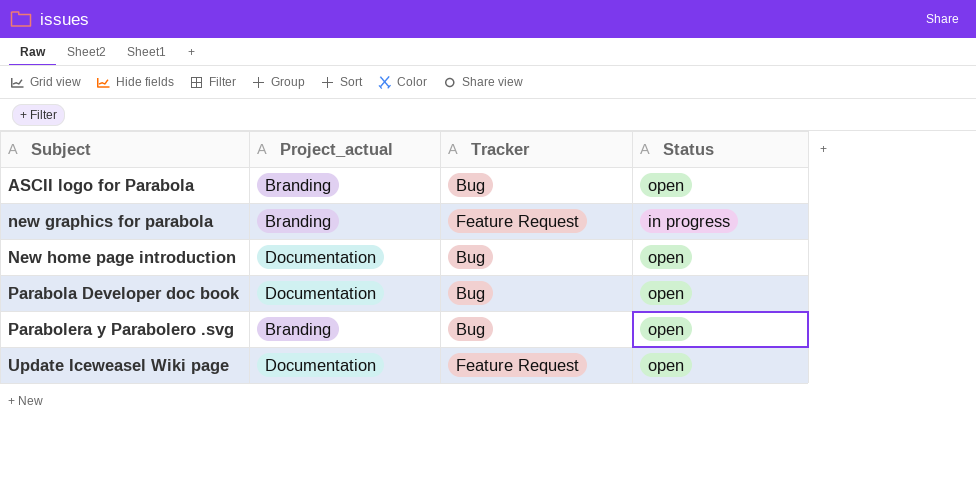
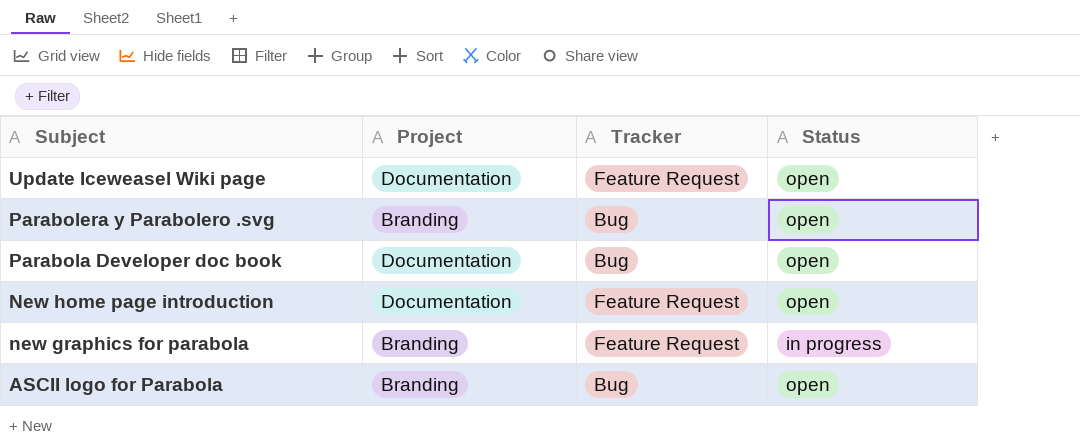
row order: Subject ascending -> Subject descending
column name: Project_actual -> Project
New home page introduction | Tracker: Bug -> Feature Request

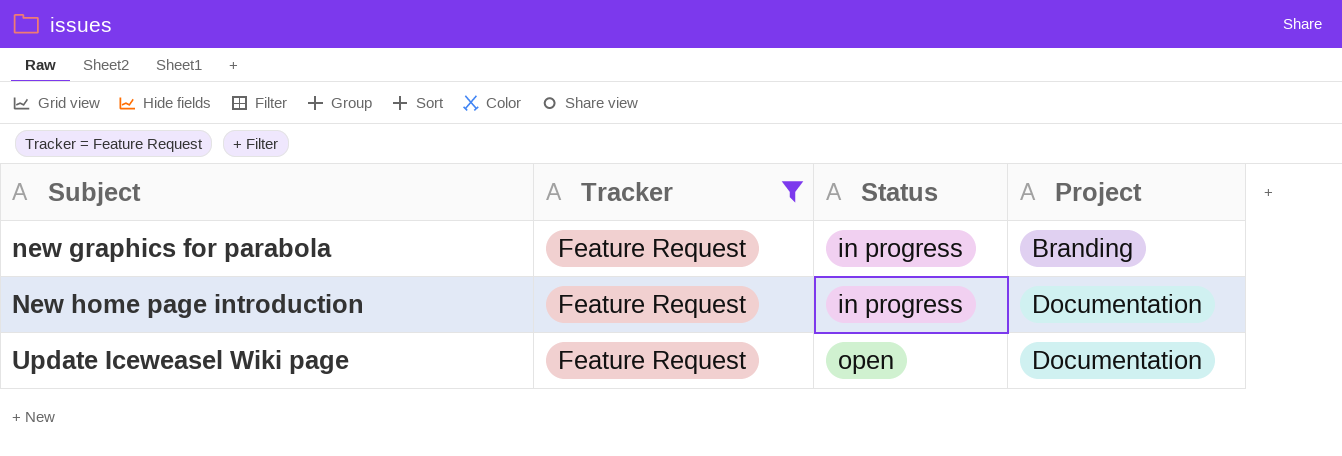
filter: none -> Tracker = Feature Request
row order: Subject descending -> Subject ascending
column Project | position: 2 -> 4
New home page introduction | Status: open -> in progress

